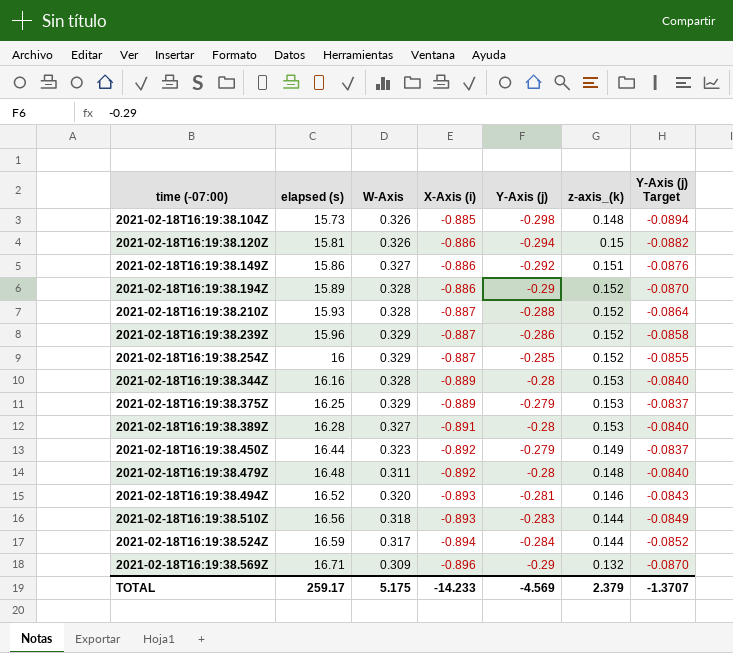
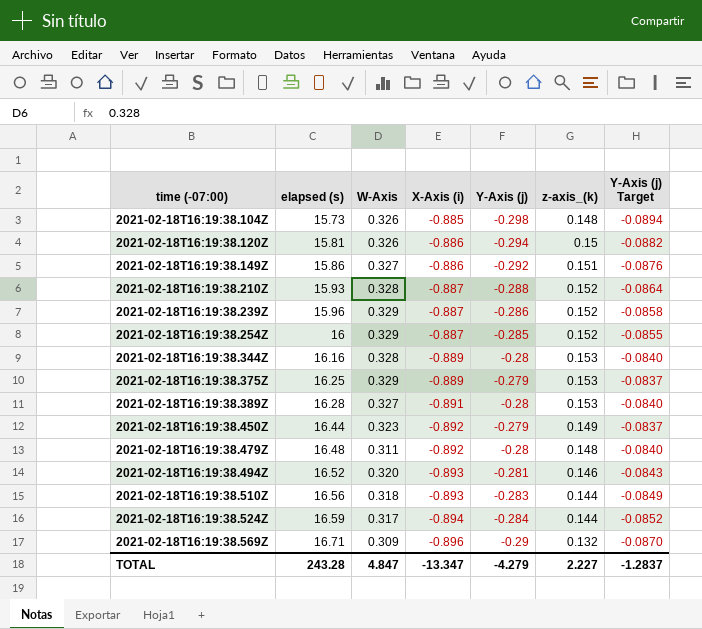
row 2021-02-18T16:19:38.194Z: 15.89 | 0.328 | -0.886 | -0.29 | 0.152 | -0.0870 -> none
TOTAL | elapsed (s): 259.17 -> 243.28
TOTAL | W-Axis: 5.175 -> 4.847
TOTAL | X-Axis (i): -14.233 -> -13.347
TOTAL | Y-Axis (j): -4.569 -> -4.279
TOTAL | z-axis_(k): 2.379 -> 2.227
TOTAL | Y-Axis (j) Target: -1.3707 -> -1.2837

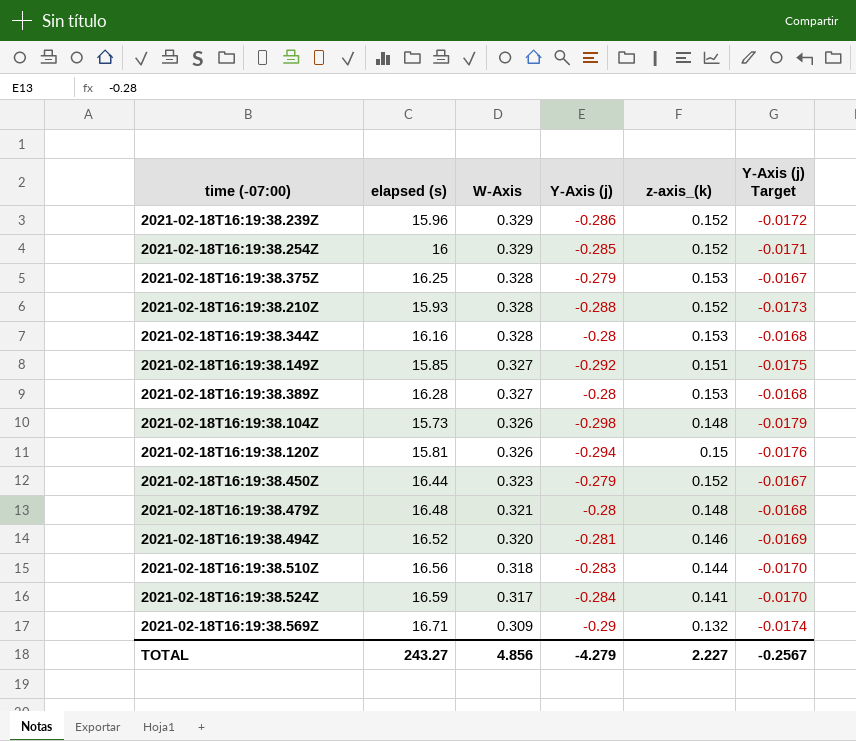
row order: time (-07:00) ascending -> W-Axis descending
column X-Axis (i) | position: 4 -> none
column Y-Axis (j) Target | formula: [Y-Axis (j)] * 0.3 -> [Y-Axis (j)] * 0.06
2021-02-18T16:19:38.375Z | W-Axis: 0.329 -> 0.328
2021-02-18T16:19:38.149Z | elapsed (s): 15.86 -> 15.85
2021-02-18T16:19:38.450Z | z-axis_(k): 0.149 -> 0.152
2021-02-18T16:19:38.479Z | W-Axis: 0.311 -> 0.321
2021-02-18T16:19:38.524Z | z-axis_(k): 0.144 -> 0.141
TOTAL | elapsed (s): 243.28 -> 243.27
TOTAL | W-Axis: 4.847 -> 4.856
TOTAL | Y-Axis (j) Target: -1.2837 -> -0.2567

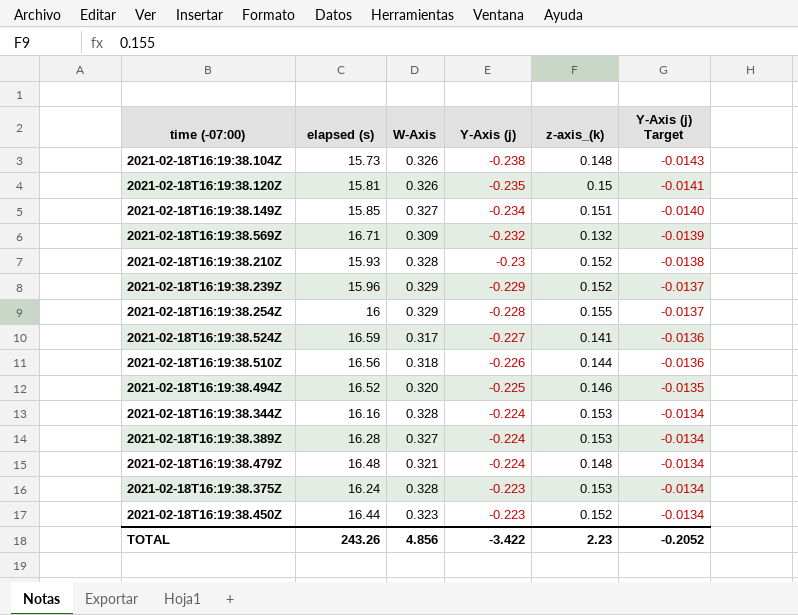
row order: W-Axis descending -> Y-Axis (j) ascending
2021-02-18T16:19:38.104Z | Y-Axis (j): -0.298 -> -0.238
2021-02-18T16:19:38.104Z | Y-Axis (j) Target: -0.0179 -> -0.0143
2021-02-18T16:19:38.120Z | Y-Axis (j): -0.294 -> -0.235
2021-02-18T16:19:38.120Z | Y-Axis (j) Target: -0.0176 -> -0.0141
2021-02-18T16:19:38.149Z | Y-Axis (j): -0.292 -> -0.234
2021-02-18T16:19:38.149Z | Y-Axis (j) Target: -0.0175 -> -0.0140
2021-02-18T16:19:38.569Z | Y-Axis (j): -0.29 -> -0.232
2021-02-18T16:19:38.569Z | Y-Axis (j) Target: -0.0174 -> -0.0139
2021-02-18T16:19:38.210Z | Y-Axis (j): -0.288 -> -0.23
2021-02-18T16:19:38.210Z | Y-Axis (j) Target: -0.0173 -> -0.0138
2021-02-18T16:19:38.239Z | Y-Axis (j): -0.286 -> -0.229
2021-02-18T16:19:38.239Z | Y-Axis (j) Target: -0.0172 -> -0.0137
2021-02-18T16:19:38.254Z | Y-Axis (j): -0.285 -> -0.228
2021-02-18T16:19:38.254Z | z-axis_(k): 0.152 -> 0.155
2021-02-18T16:19:38.254Z | Y-Axis (j) Target: -0.0171 -> -0.0137
2021-02-18T16:19:38.524Z | Y-Axis (j): -0.284 -> -0.227
2021-02-18T16:19:38.524Z | Y-Axis (j) Target: -0.0170 -> -0.0136
2021-02-18T16:19:38.510Z | Y-Axis (j): -0.283 -> -0.226
2021-02-18T16:19:38.510Z | Y-Axis (j) Target: -0.0170 -> -0.0136
2021-02-18T16:19:38.494Z | Y-Axis (j): -0.281 -> -0.225
2021-02-18T16:19:38.494Z | Y-Axis (j) Target: -0.0169 -> -0.0135
2021-02-18T16:19:38.344Z | Y-Axis (j): -0.28 -> -0.224
2021-02-18T16:19:38.344Z | Y-Axis (j) Target: -0.0168 -> -0.0134
2021-02-18T16:19:38.389Z | Y-Axis (j): -0.28 -> -0.224
2021-02-18T16:19:38.389Z | Y-Axis (j) Target: -0.0168 -> -0.0134
2021-02-18T16:19:38.479Z | Y-Axis (j): -0.28 -> -0.224
2021-02-18T16:19:38.479Z | Y-Axis (j) Target: -0.0168 -> -0.0134
2021-02-18T16:19:38.375Z | elapsed (s): 16.25 -> 16.24
2021-02-18T16:19:38.375Z | Y-Axis (j): -0.279 -> -0.223
2021-02-18T16:19:38.375Z | Y-Axis (j) Target: -0.0167 -> -0.0134
2021-02-18T16:19:38.450Z | Y-Axis (j): -0.279 -> -0.223
2021-02-18T16:19:38.450Z | Y-Axis (j) Target: -0.0167 -> -0.0134
TOTAL | elapsed (s): 243.27 -> 243.26
TOTAL | Y-Axis (j): -4.279 -> -3.422
TOTAL | z-axis_(k): 2.227 -> 2.23
TOTAL | Y-Axis (j) Target: -0.2567 -> -0.2052

